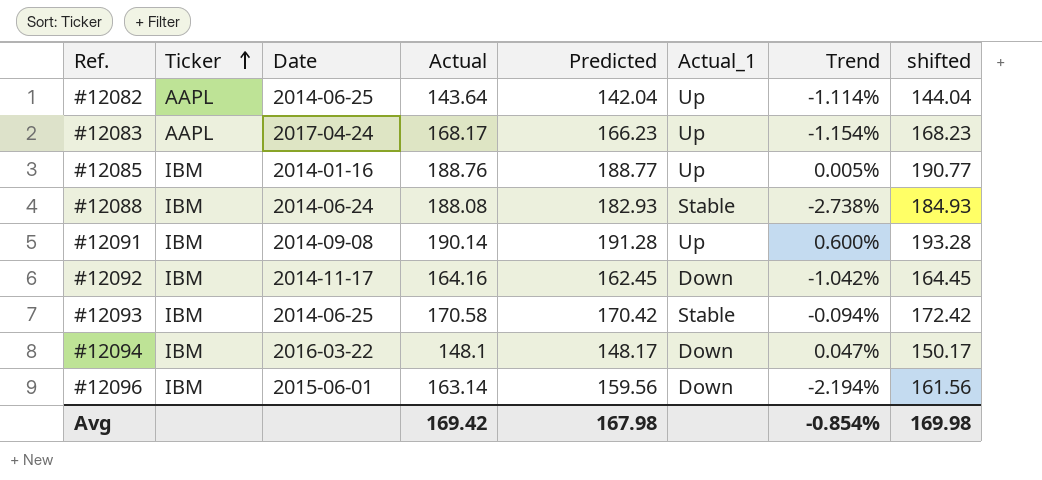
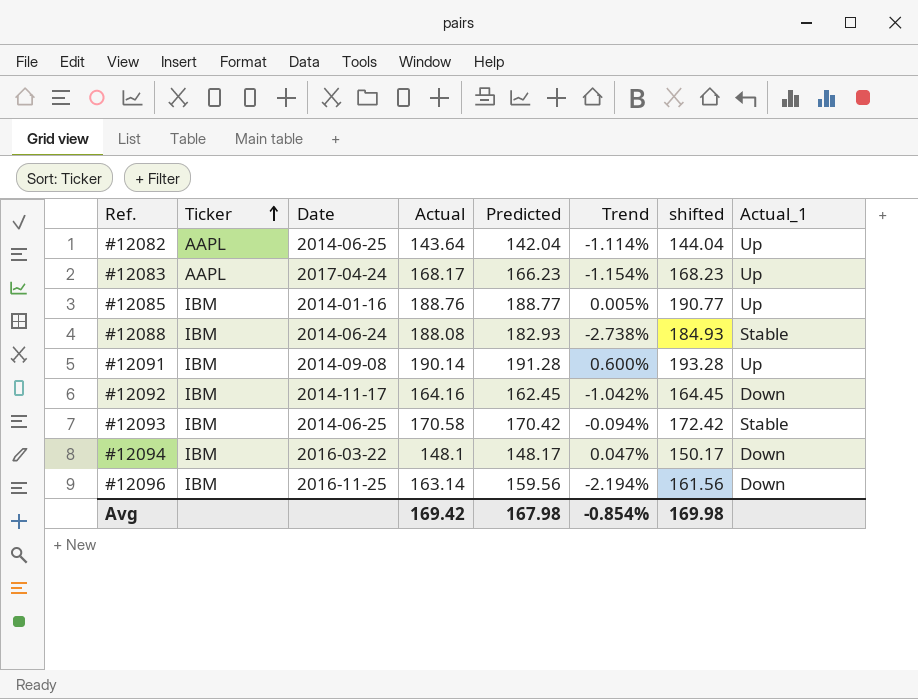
column Actual_1 | position: 6 -> 8
#12096 | Date: 2015-06-01 -> 2016-11-25

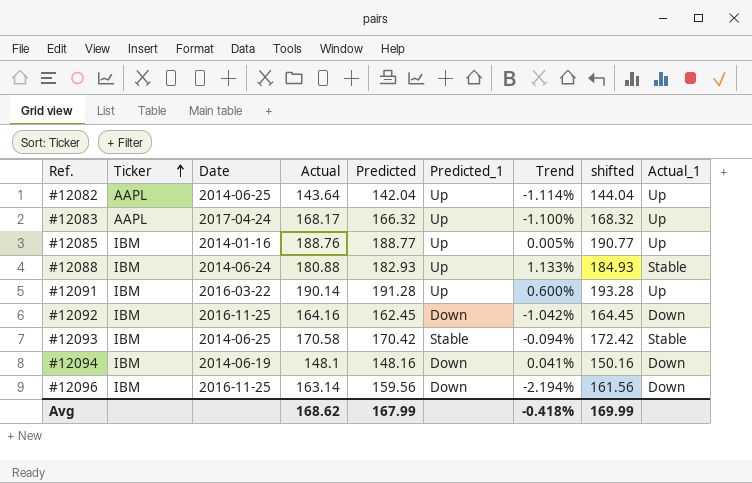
column Predicted_1 | position: none -> 6
#12083 | Predicted: 166.23 -> 166.32
#12083 | Trend: -1.154% -> -1.100%
#12083 | shifted: 168.23 -> 168.32
#12088 | Actual: 188.08 -> 180.88
#12088 | Trend: -2.738% -> 1.133%
#12091 | Date: 2014-09-08 -> 2016-03-22
#12092 | Date: 2014-11-17 -> 2016-11-25
#12094 | Date: 2016-03-22 -> 2014-06-19
#12094 | Predicted: 148.17 -> 148.16
#12094 | Trend: 0.047% -> 0.041%
#12094 | shifted: 150.17 -> 150.16
Avg | Actual: 169.42 -> 168.62
Avg | Predicted: 167.98 -> 167.99
Avg | Trend: -0.854% -> -0.418%
Avg | shifted: 169.98 -> 169.99

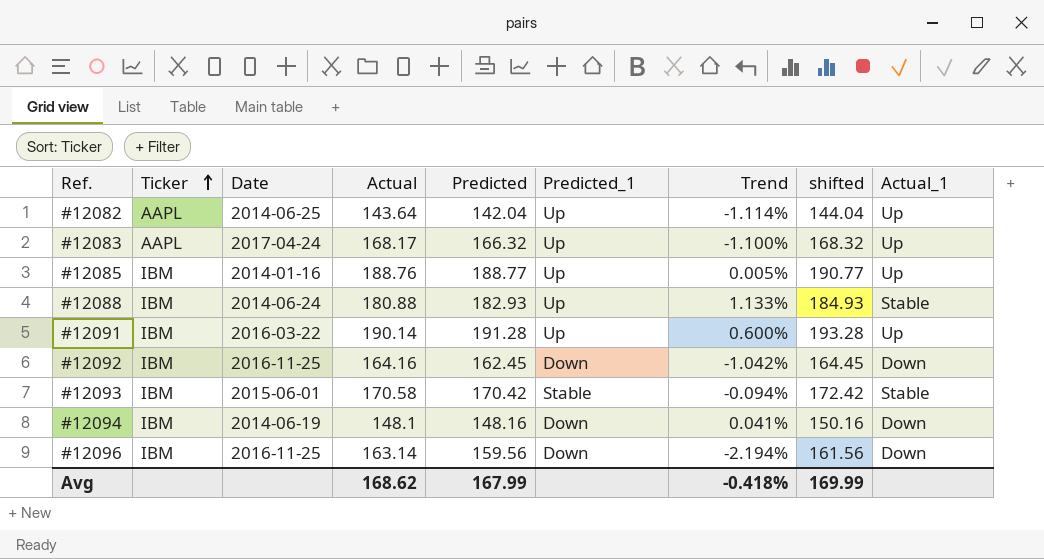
#12093 | Date: 2014-06-25 -> 2015-06-01

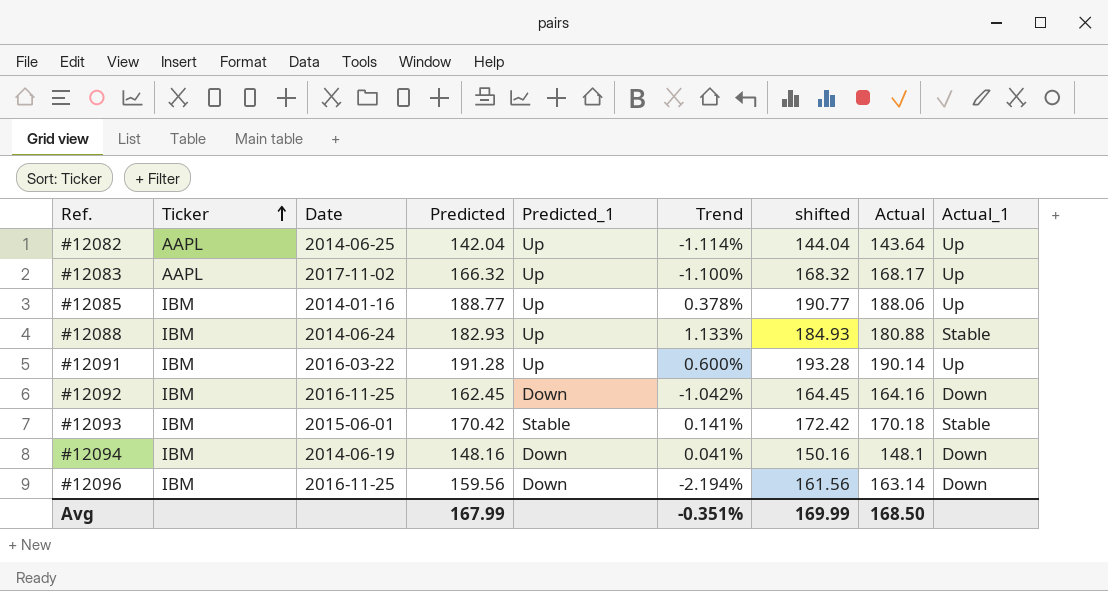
column Actual | position: 4 -> 8
#12083 | Date: 2017-04-24 -> 2017-11-02
#12085 | Trend: 0.005% -> 0.378%
#12085 | Actual: 188.76 -> 188.06
#12093 | Trend: -0.094% -> 0.141%
#12093 | Actual: 170.58 -> 170.18
Avg | Trend: -0.418% -> -0.351%
Avg | Actual: 168.62 -> 168.50

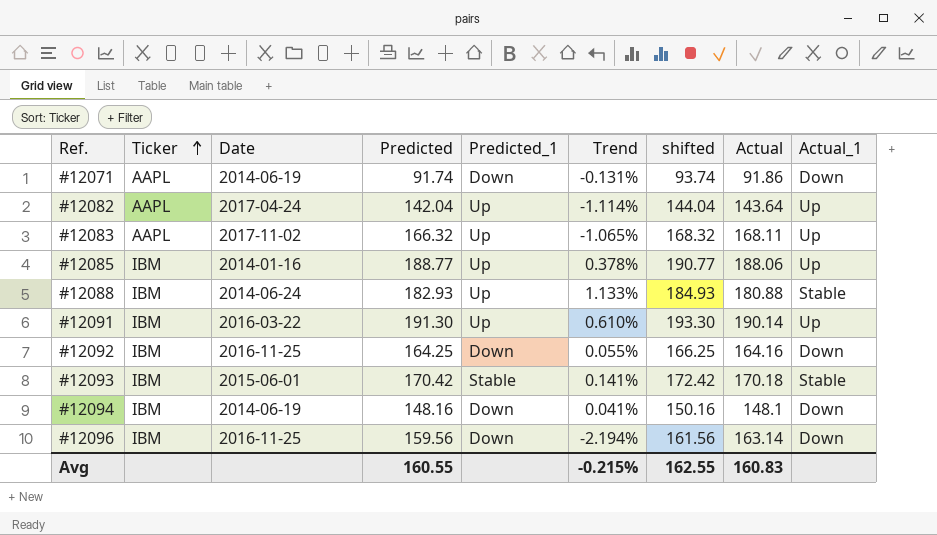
row #12071: none -> AAPL | 2014-06-19 | 91.74 | Down | -0.131% | 93.74 | 91.86 | Down
#12082 | Date: 2014-06-25 -> 2017-04-24
#12083 | Trend: -1.100% -> -1.065%
#12083 | Actual: 168.17 -> 168.11
#12091 | Predicted: 191.28 -> 191.30
#12091 | Trend: 0.600% -> 0.610%
#12091 | shifted: 193.28 -> 193.30
#12092 | Predicted: 162.45 -> 164.25
#12092 | Trend: -1.042% -> 0.055%
#12092 | shifted: 164.45 -> 166.25
Avg | Predicted: 167.99 -> 160.55
Avg | Trend: -0.351% -> -0.215%
Avg | shifted: 169.99 -> 162.55
Avg | Actual: 168.50 -> 160.83

